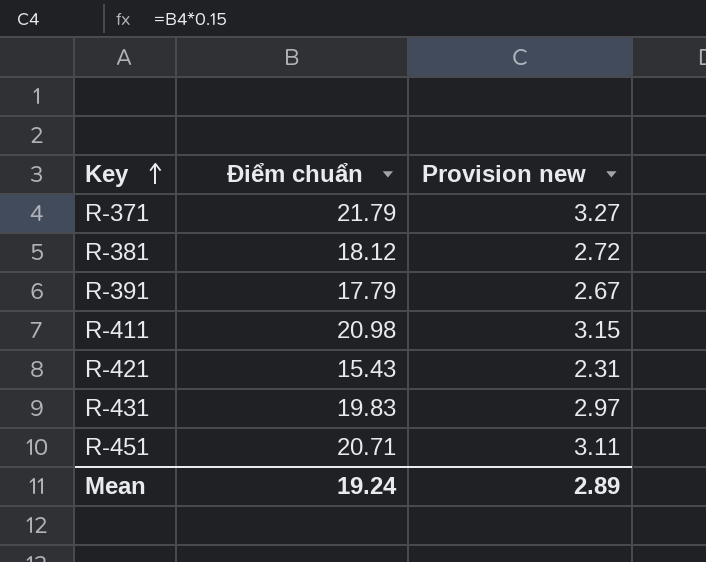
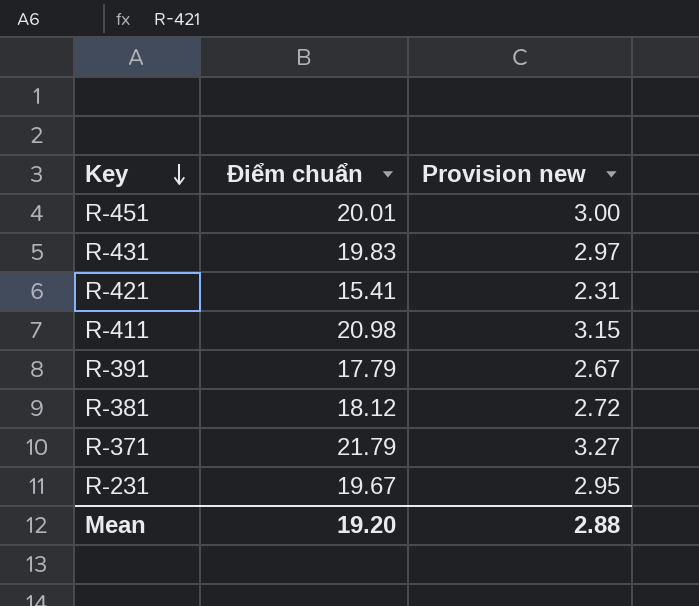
row order: Key ascending -> Key descending
R-451 | Điểm chuẩn: 20.71 -> 20.01
R-451 | Provision new: 3.11 -> 3.00
R-421 | Điểm chuẩn: 15.43 -> 15.41
row R-231: none -> 19.67 | 2.95
Mean | Điểm chuẩn: 19.24 -> 19.20
Mean | Provision new: 2.89 -> 2.88

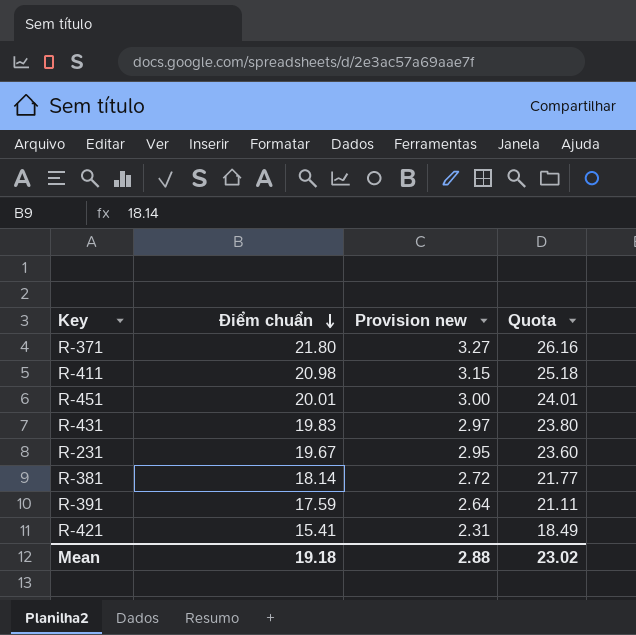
row order: Key descending -> Điểm chuẩn descending
column Quota | formula: none -> [Điểm chuẩn] * 1.2
R-371 | Điểm chuẩn: 21.79 -> 21.80
R-381 | Điểm chuẩn: 18.12 -> 18.14
R-391 | Điểm chuẩn: 17.79 -> 17.59
R-391 | Provision new: 2.67 -> 2.64
Mean | Điểm chuẩn: 19.20 -> 19.18

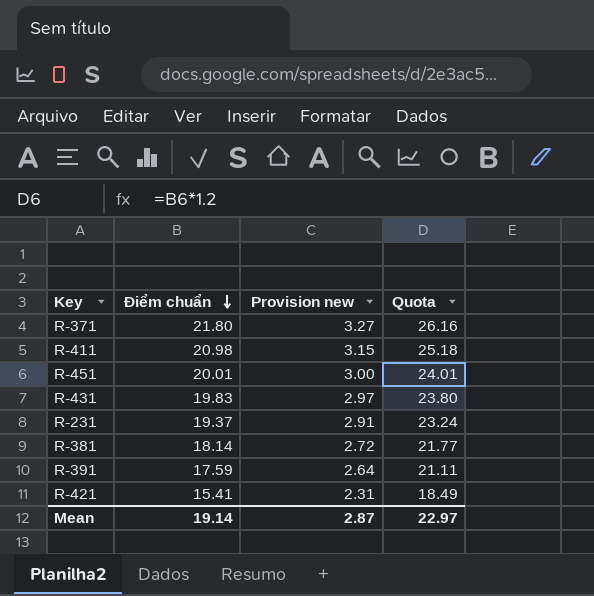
R-231 | Điểm chuẩn: 19.67 -> 19.37
R-231 | Provision new: 2.95 -> 2.91
R-231 | Quota: 23.60 -> 23.24
Mean | Điểm chuẩn: 19.18 -> 19.14
Mean | Provision new: 2.88 -> 2.87
Mean | Quota: 23.02 -> 22.97

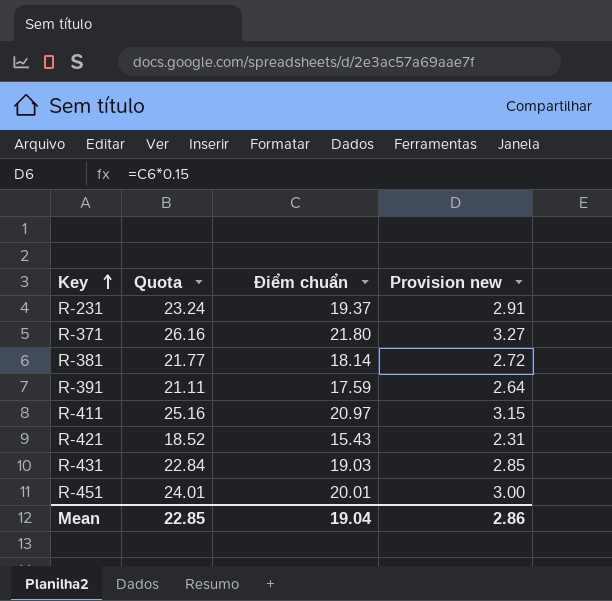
row order: Điểm chuẩn descending -> Key ascending
column Quota | position: 4 -> 2
R-411 | Quota: 25.18 -> 25.16
R-411 | Điểm chuẩn: 20.98 -> 20.97
R-421 | Quota: 18.49 -> 18.52
R-421 | Điểm chuẩn: 15.41 -> 15.43
R-431 | Quota: 23.80 -> 22.84
R-431 | Điểm chuẩn: 19.83 -> 19.03
R-431 | Provision new: 2.97 -> 2.85
Mean | Quota: 22.97 -> 22.85
Mean | Điểm chuẩn: 19.14 -> 19.04
Mean | Provision new: 2.87 -> 2.86

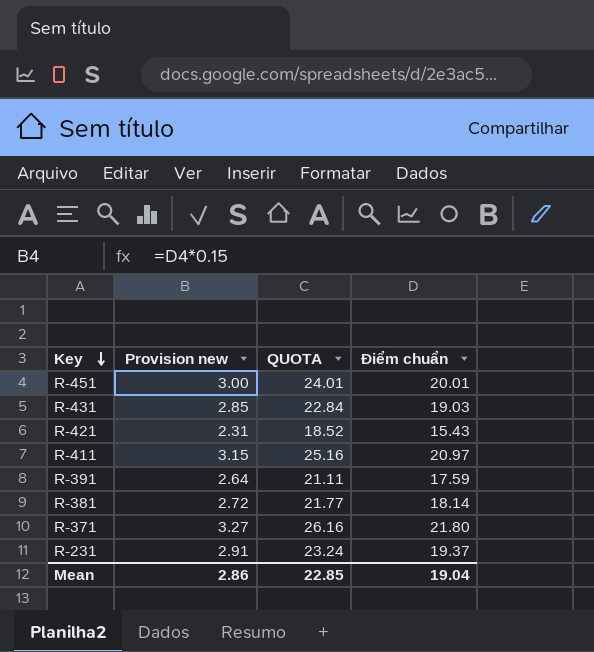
row order: Key ascending -> Key descending
column Provision new | position: 4 -> 2
column name: Quota -> QUOTA

